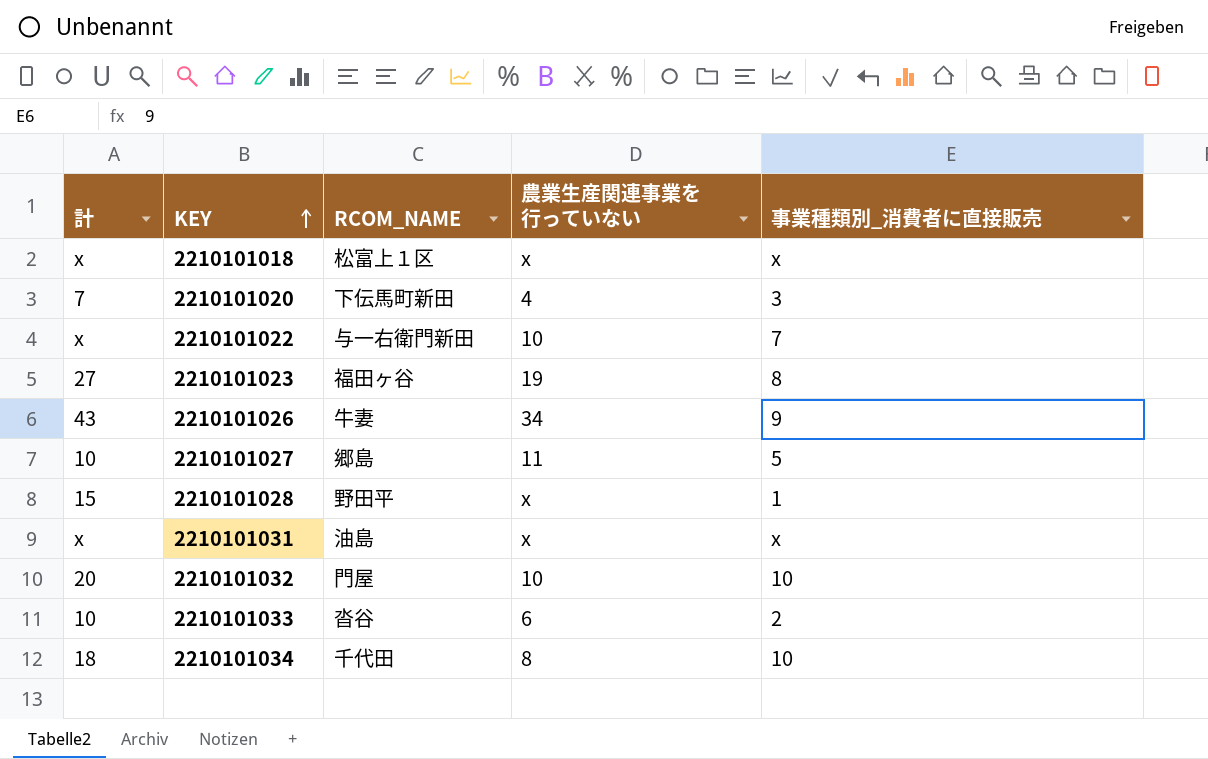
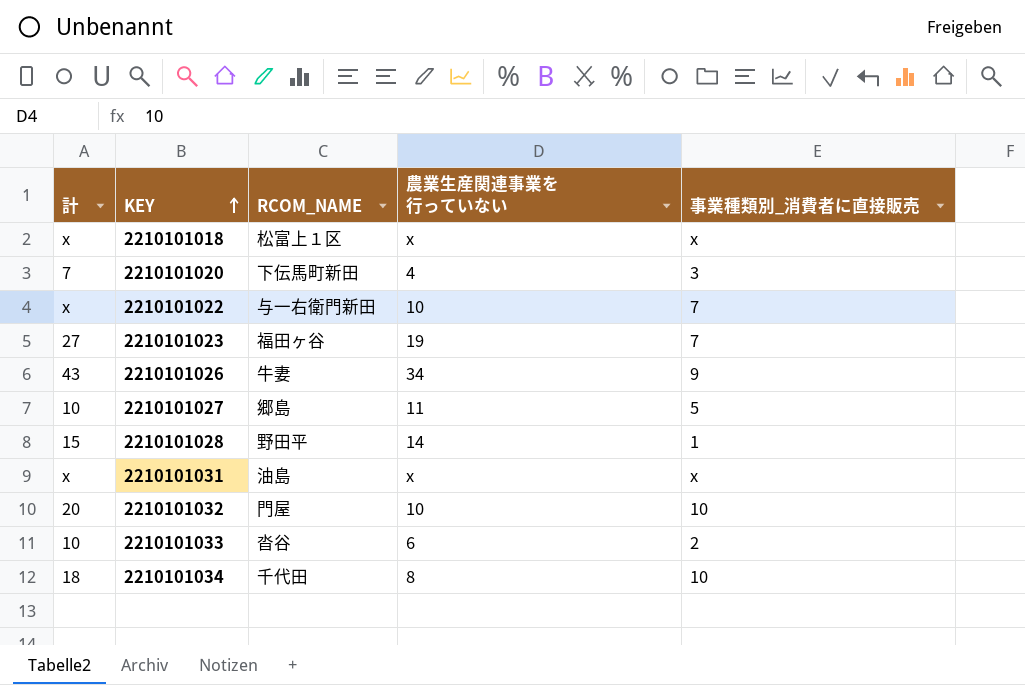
2210101023 | 事業種類別_消費者に直接販売: 8 -> 7
2210101028 | 農業生産関連事業を行っていない: x -> 14

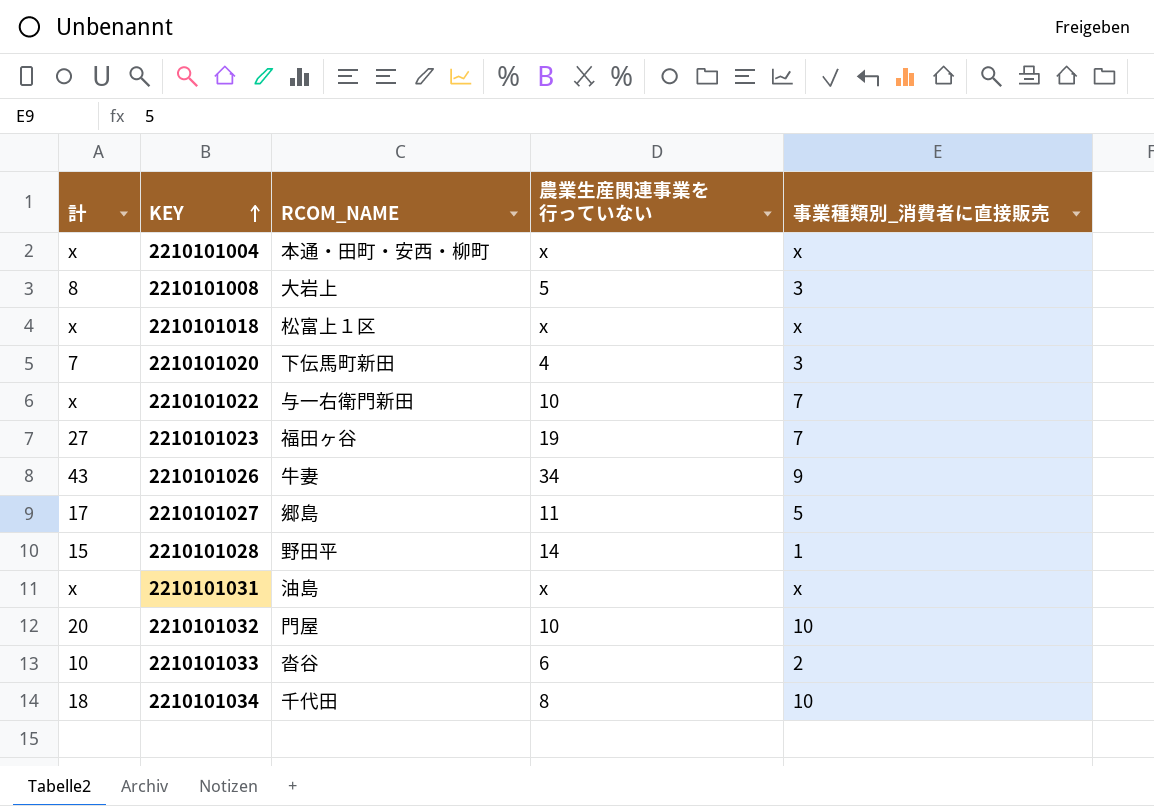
row 2210101004: none -> x | 本通・田町・安西・柳町 | x | x
row 2210101008: none -> 8 | 大岩上 | 5 | 3
2210101027 | 計: 10 -> 17

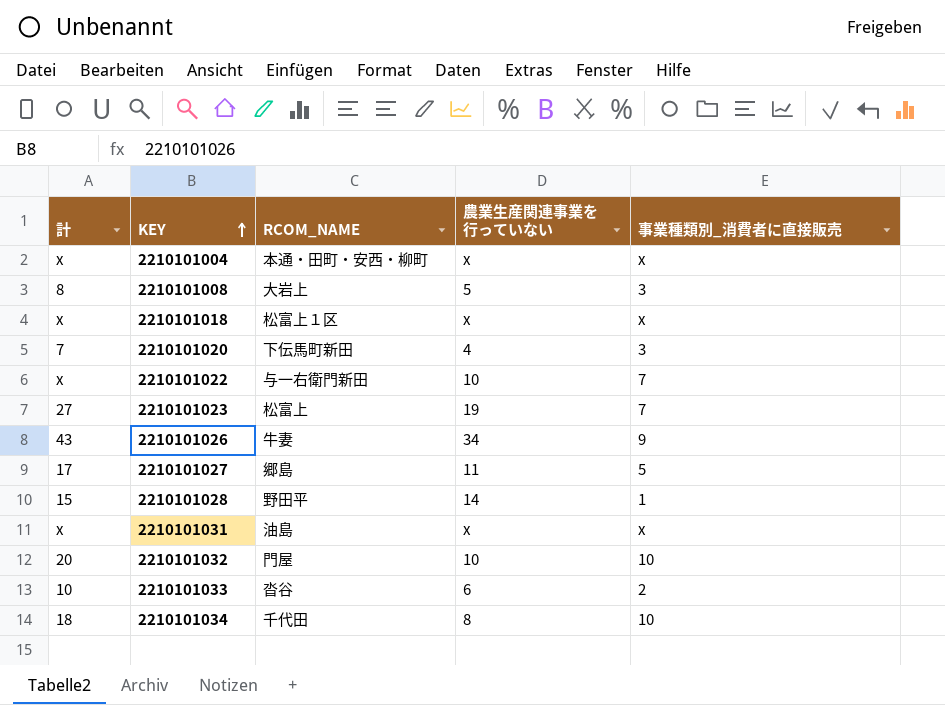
2210101023 | RCOM_NAME: 福田ヶ谷 -> 松富上

